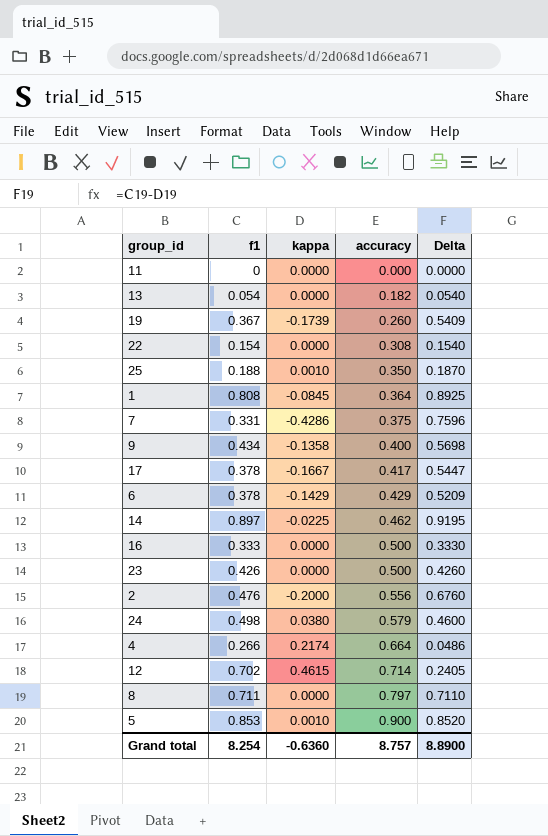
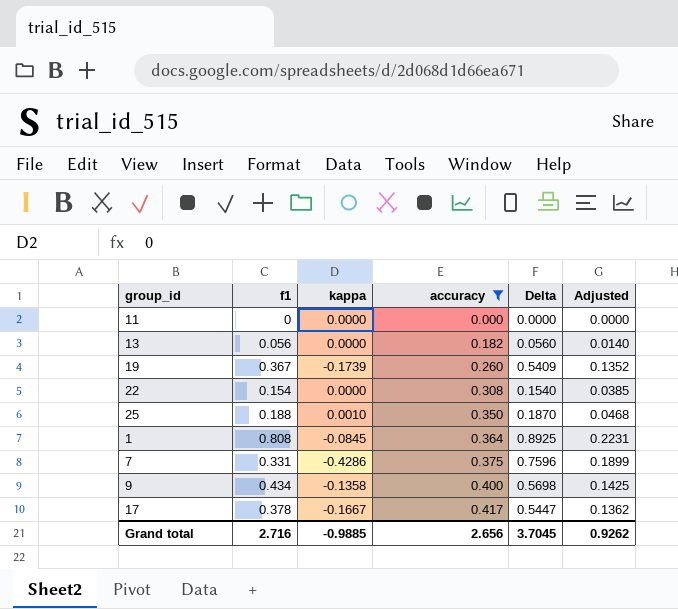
filter: none -> accuracy <= 0.417
column Adjusted | formula: none -> [Delta] * 0.25
13 | f1: 0.054 -> 0.056
13 | Delta: 0.0540 -> 0.0560
Grand total | f1: 8.254 -> 2.716
Grand total | kappa: -0.6360 -> -0.9885
Grand total | accuracy: 8.757 -> 2.656
Grand total | Delta: 8.8900 -> 3.7045

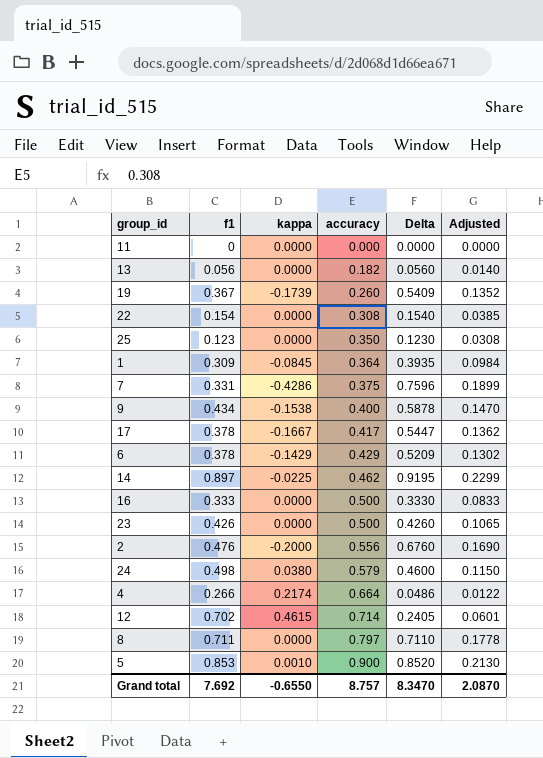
filter: accuracy <= 0.417 -> none
25 | f1: 0.188 -> 0.123
25 | kappa: 0.0010 -> 0.0000
25 | Delta: 0.1870 -> 0.1230
25 | Adjusted: 0.0468 -> 0.0308
1 | f1: 0.808 -> 0.309
1 | Delta: 0.8925 -> 0.3935
1 | Adjusted: 0.2231 -> 0.0984
9 | kappa: -0.1358 -> -0.1538
9 | Delta: 0.5698 -> 0.5878
9 | Adjusted: 0.1425 -> 0.1470
Grand total | f1: 2.716 -> 7.692
Grand total | kappa: -0.9885 -> -0.6550
Grand total | accuracy: 2.656 -> 8.757
Grand total | Delta: 3.7045 -> 8.3470
Grand total | Adjusted: 0.9262 -> 2.0870

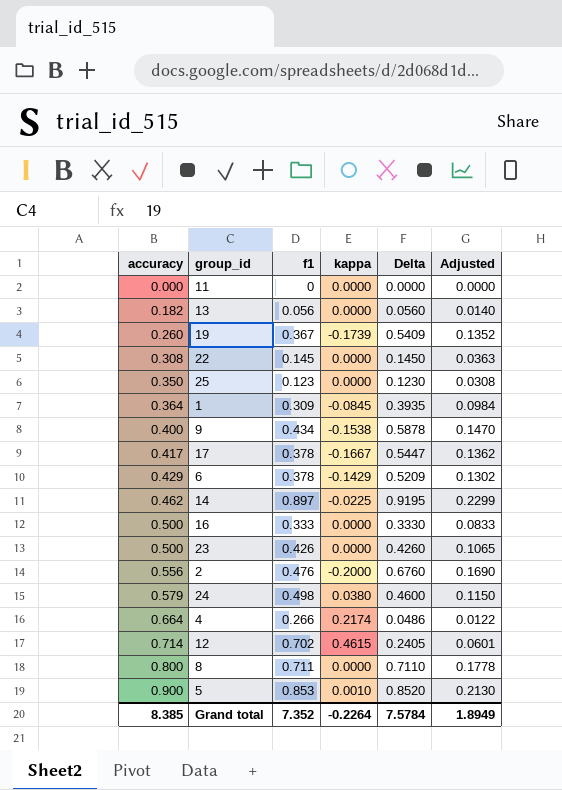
column accuracy | position: 4 -> 1
row 7: 0.331 | -0.4286 | 0.375 | 0.7596 | 0.1899 -> none
22 | f1: 0.154 -> 0.145
22 | Delta: 0.1540 -> 0.1450
22 | Adjusted: 0.0385 -> 0.0363
8 | accuracy: 0.797 -> 0.800
Grand total | accuracy: 8.757 -> 8.385
Grand total | f1: 7.692 -> 7.352
Grand total | kappa: -0.6550 -> -0.2264
Grand total | Delta: 8.3470 -> 7.5784
Grand total | Adjusted: 2.0870 -> 1.8949

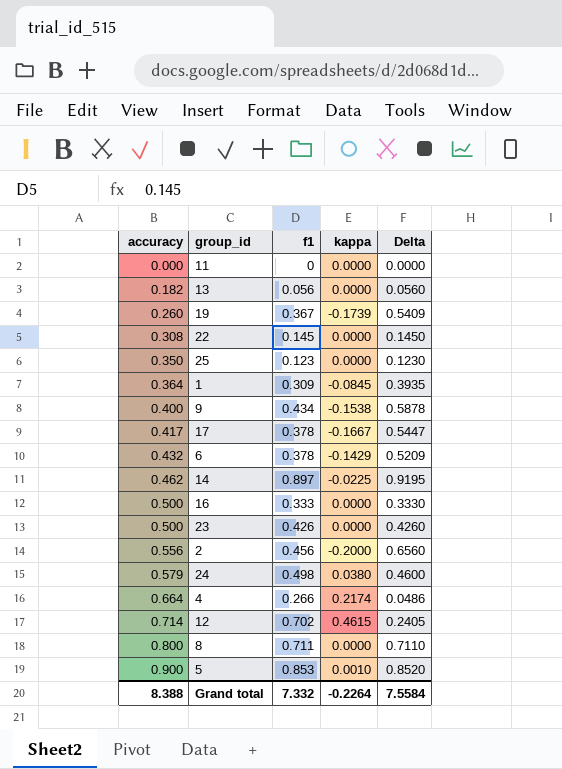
column Adjusted | formula: [Delta] * 0.25 -> none
6 | accuracy: 0.429 -> 0.432
2 | f1: 0.476 -> 0.456
2 | Delta: 0.6760 -> 0.6560
Grand total | accuracy: 8.385 -> 8.388
Grand total | f1: 7.352 -> 7.332
Grand total | Delta: 7.5784 -> 7.5584

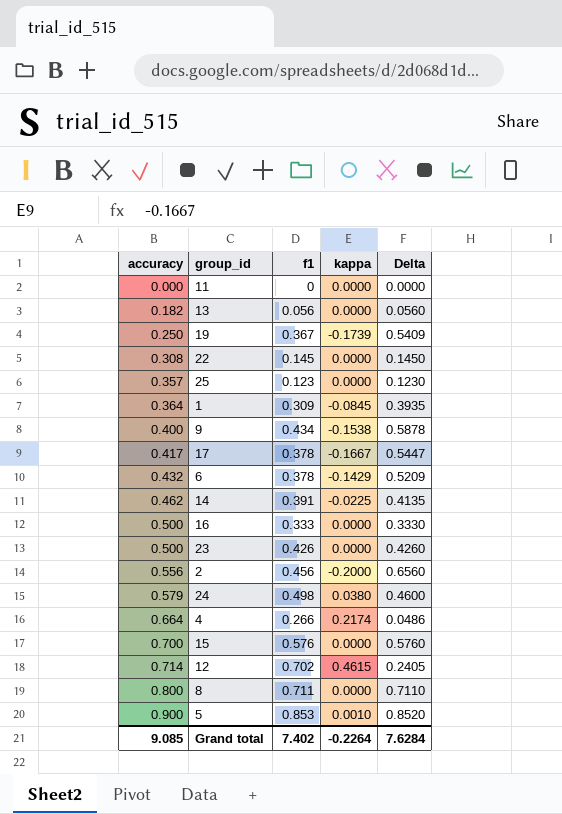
19 | accuracy: 0.260 -> 0.250
25 | accuracy: 0.350 -> 0.357
14 | f1: 0.897 -> 0.391
14 | Delta: 0.9195 -> 0.4135
row 15: none -> 0.700 | 0.576 | 0.0000 | 0.5760
Grand total | accuracy: 8.388 -> 9.085
Grand total | f1: 7.332 -> 7.402
Grand total | Delta: 7.5584 -> 7.6284

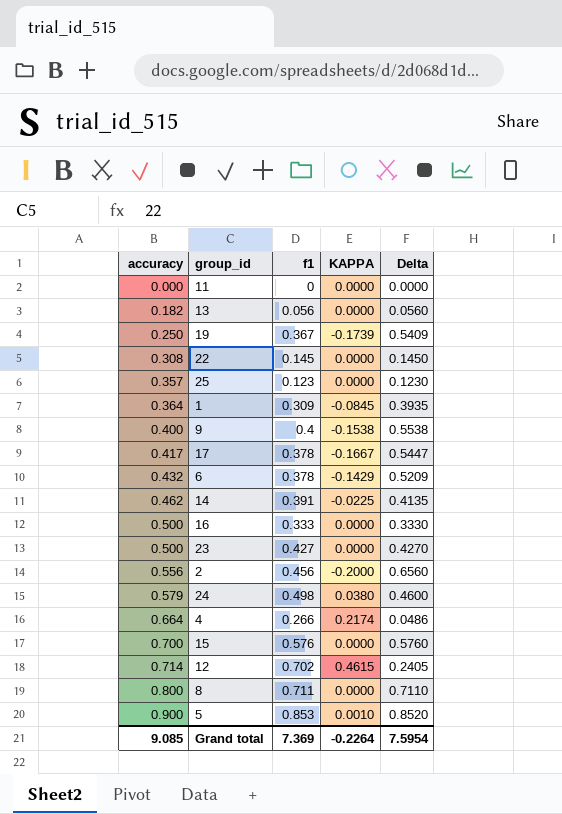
column name: kappa -> KAPPA
9 | f1: 0.434 -> 0.4
9 | Delta: 0.5878 -> 0.5538
23 | f1: 0.426 -> 0.427
23 | Delta: 0.4260 -> 0.4270
Grand total | f1: 7.402 -> 7.369
Grand total | Delta: 7.6284 -> 7.5954

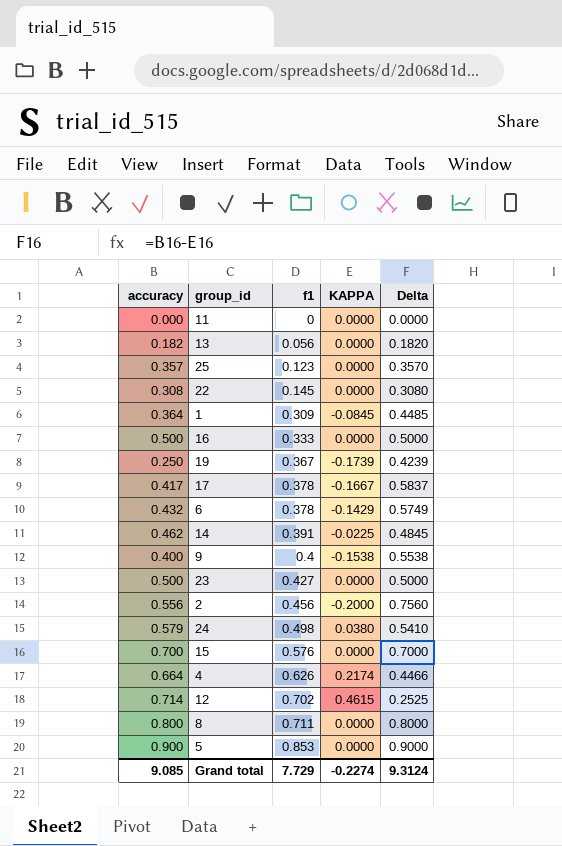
row order: accuracy ascending -> f1 ascending
column Delta | formula: [f1] - [KAPPA] -> [accuracy] - [KAPPA]
4 | f1: 0.266 -> 0.626
5 | KAPPA: 0.0010 -> 0.0000
Grand total | f1: 7.369 -> 7.729
Grand total | KAPPA: -0.2264 -> -0.2274
Grand total | Delta: 7.5954 -> 9.3124

